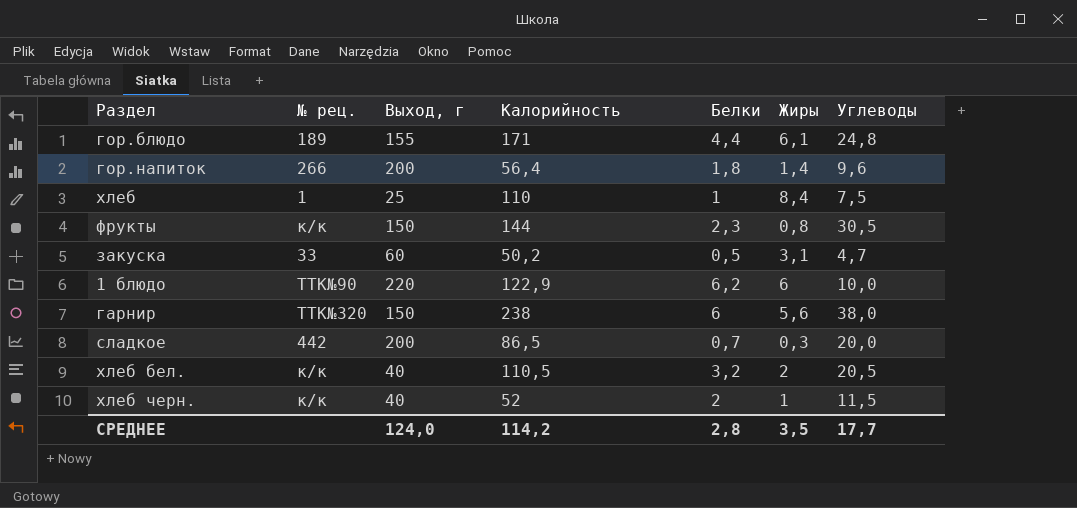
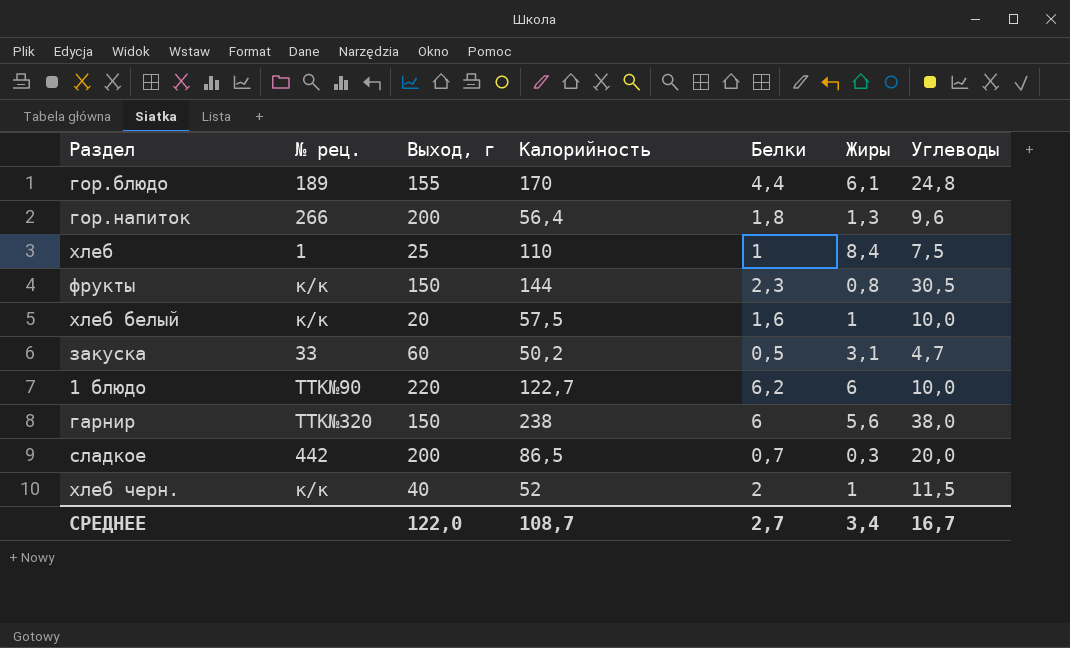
row хлеб бел.: к/к | 40 | 110,5 | 3,2 | 2 | 20,5 -> none
гор.блюдо | Калорийность: 171 -> 170
гор.напиток | Жиры: 1,4 -> 1,3
row хлеб белый: none -> к/к | 20 | 57,5 | 1,6 | 1 | 10,0
1 блюдо | Калорийность: 122,9 -> 122,7
СРЕДНЕЕ | Выход, г: 124,0 -> 122,0
СРЕДНЕЕ | Калорийность: 114,2 -> 108,7
СРЕДНЕЕ | Белки: 2,8 -> 2,7
СРЕДНЕЕ | Жиры: 3,5 -> 3,4
СРЕДНЕЕ | Углеводы: 17,7 -> 16,7

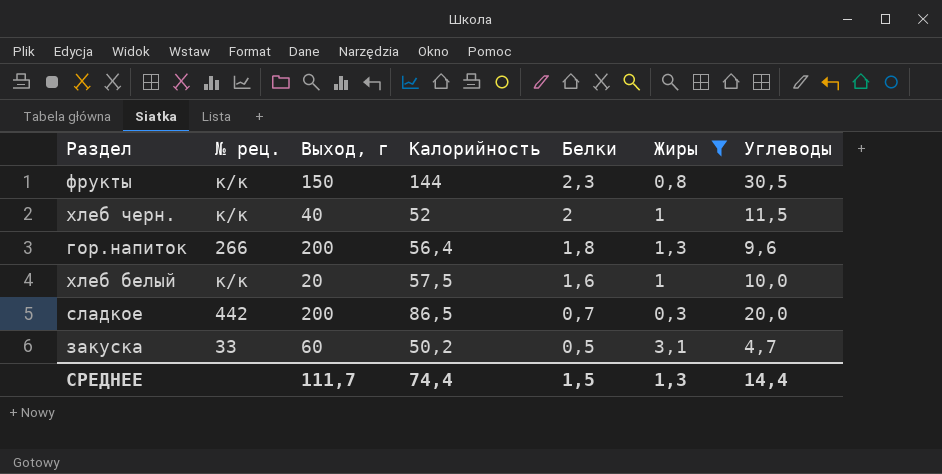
filter: none -> Жиры <= 3,1
row order: none -> Белки descending
СРЕДНЕЕ | Выход, г: 122,0 -> 111,7
СРЕДНЕЕ | Калорийность: 108,7 -> 74,4
СРЕДНЕЕ | Белки: 2,7 -> 1,5
СРЕДНЕЕ | Жиры: 3,4 -> 1,3
СРЕДНЕЕ | Углеводы: 16,7 -> 14,4

